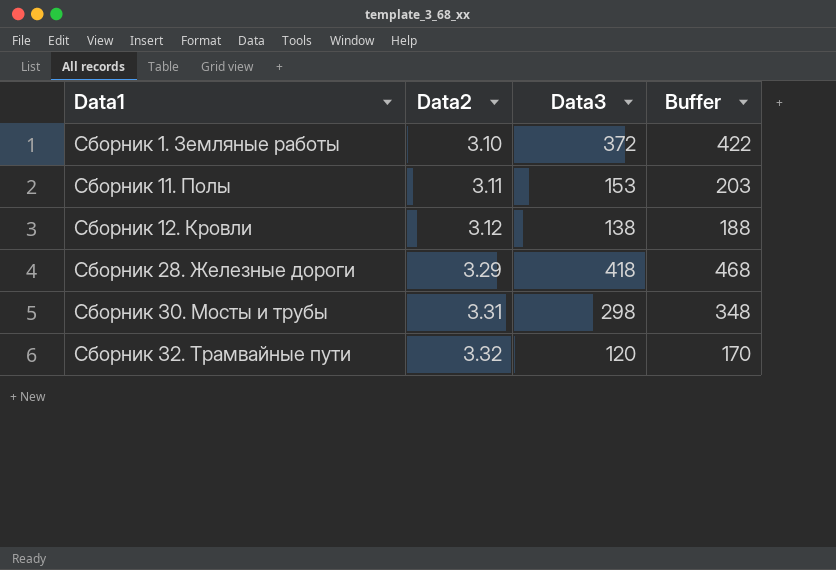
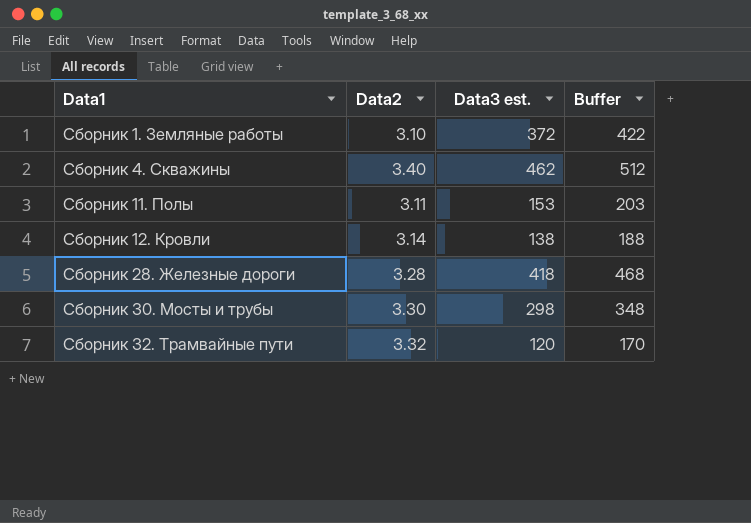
column name: Data3 -> Data3 est.
row Сборник 4. Скважины: none -> 3.40 | 462 | 512
Сборник 12. Кровли | Data2: 3.12 -> 3.14
Сборник 28. Железные дороги | Data2: 3.29 -> 3.28
Сборник 30. Мосты и трубы | Data2: 3.31 -> 3.30

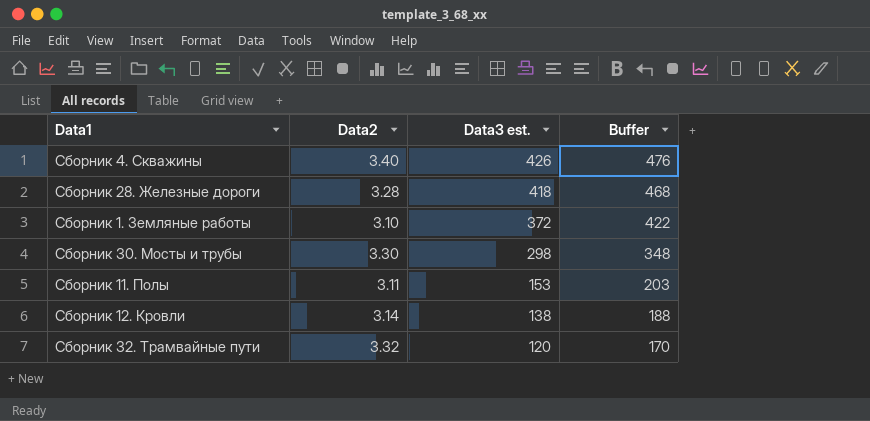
row order: Data1 ascending -> Data3 est. descending
Сборник 4. Скважины | Data3 est.: 462 -> 426
Сборник 4. Скважины | Buffer: 512 -> 476

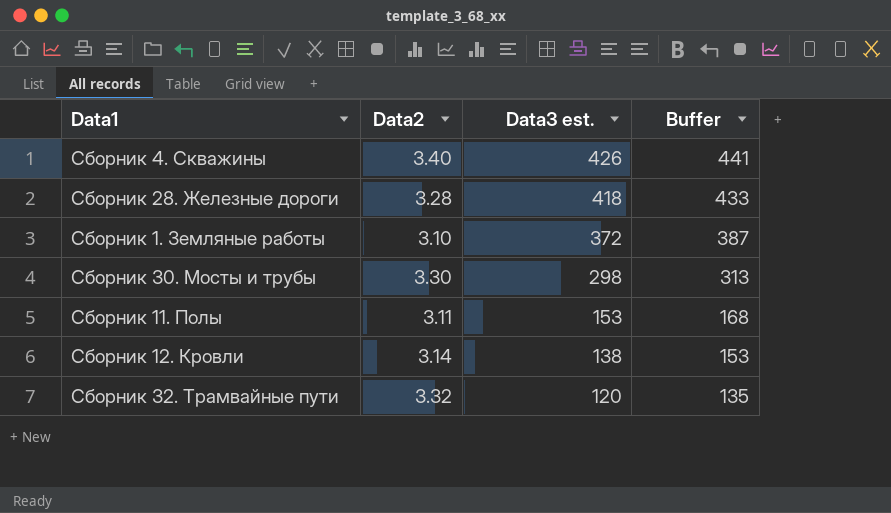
column Buffer | formula: [Data3 est.] + 50 -> [Data3 est.] + 15

